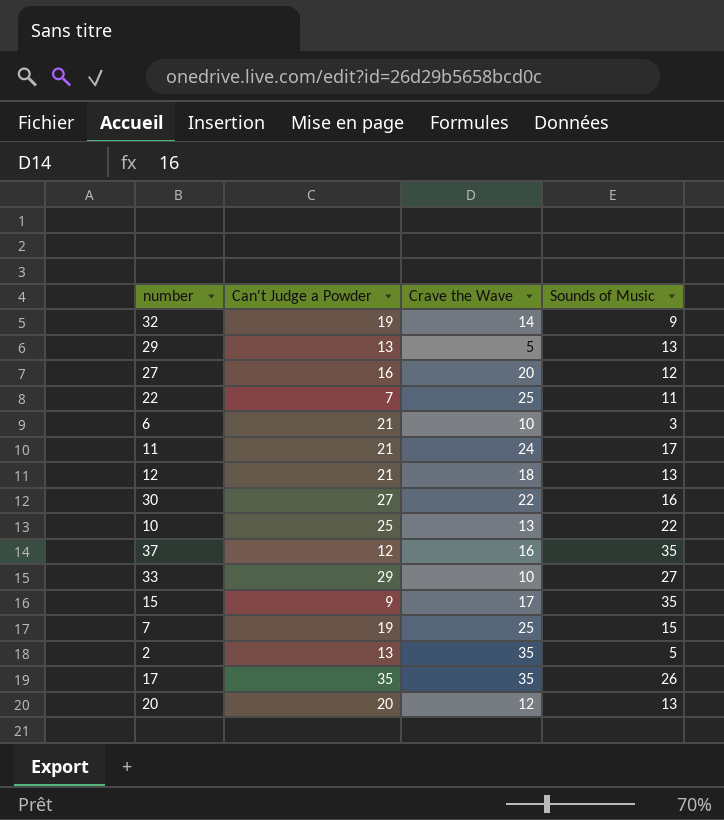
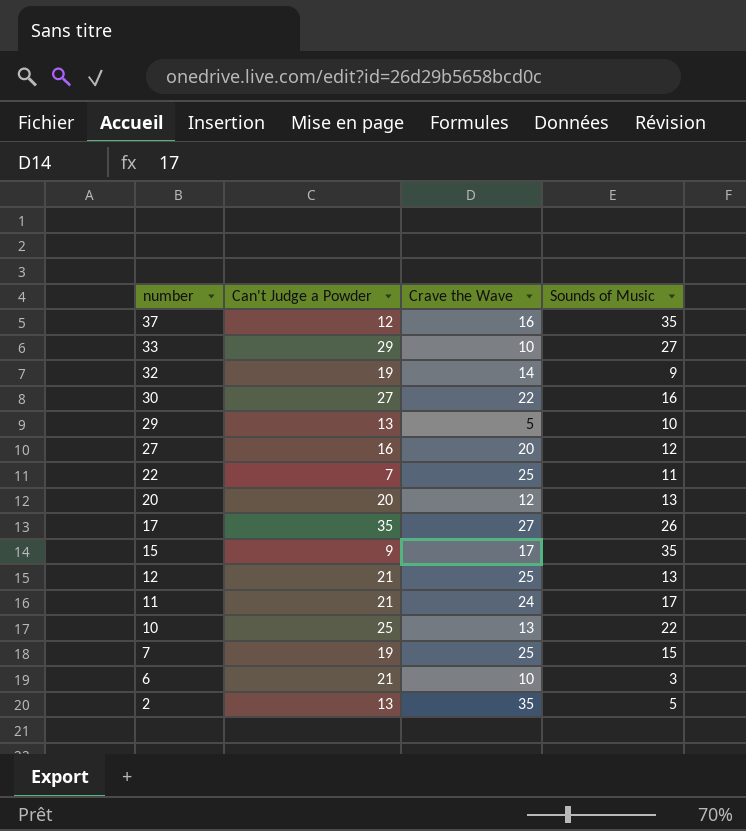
row order: none -> number descending
29 | Sounds of Music: 13 -> 10
17 | Crave the Wave: 35 -> 27
12 | Crave the Wave: 18 -> 25

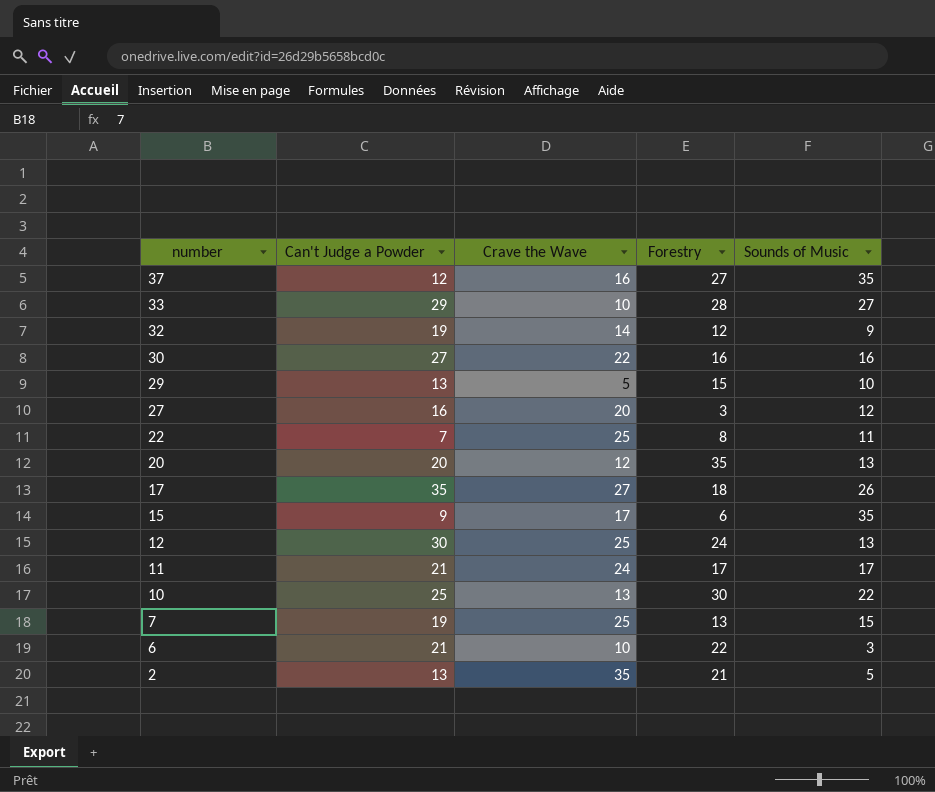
column Forestry | position: none -> 4
12 | Can't Judge a Powder: 21 -> 30

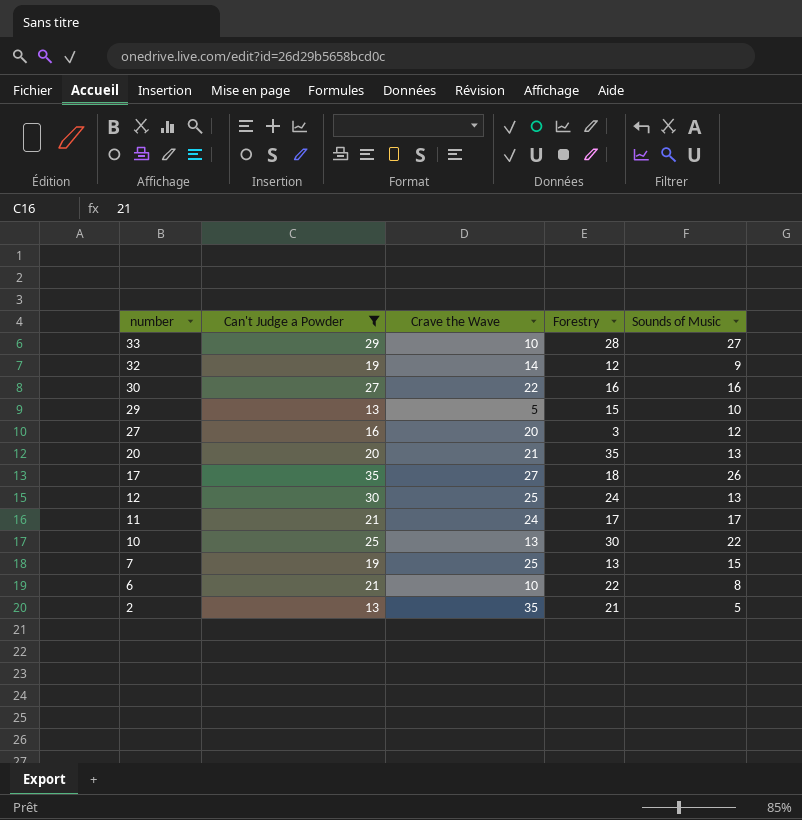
filter: none -> Can't Judge a Powder >= 13
20 | Crave the Wave: 12 -> 21
6 | Sounds of Music: 3 -> 8

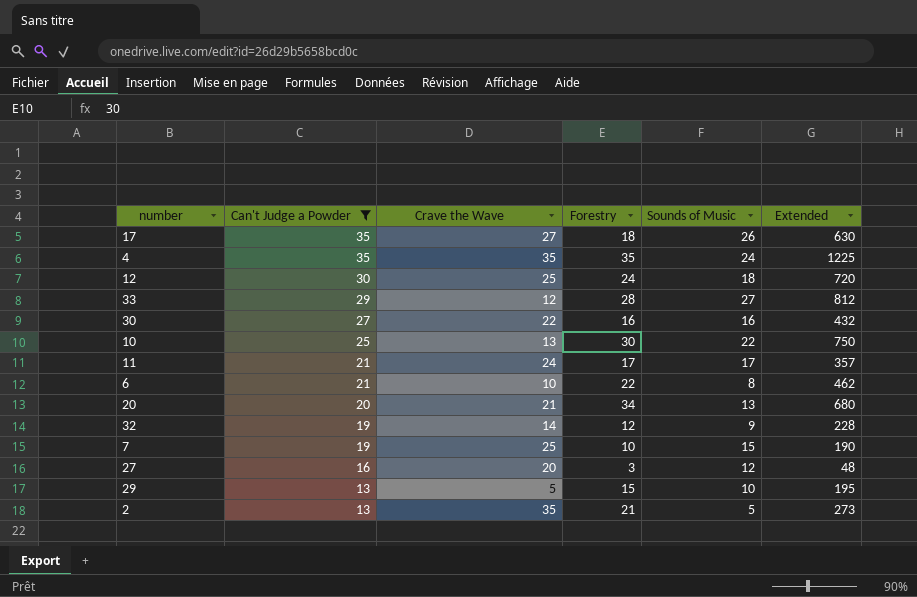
row order: number descending -> Can't Judge a Powder descending
column Extended | formula: none -> [Can't Judge a Powder] * [Forestry]
row 4: none -> 35 | 35 | 35 | 24 | 1225
12 | Sounds of Music: 13 -> 18
33 | Crave the Wave: 10 -> 12
20 | Forestry: 35 -> 34
7 | Forestry: 13 -> 10

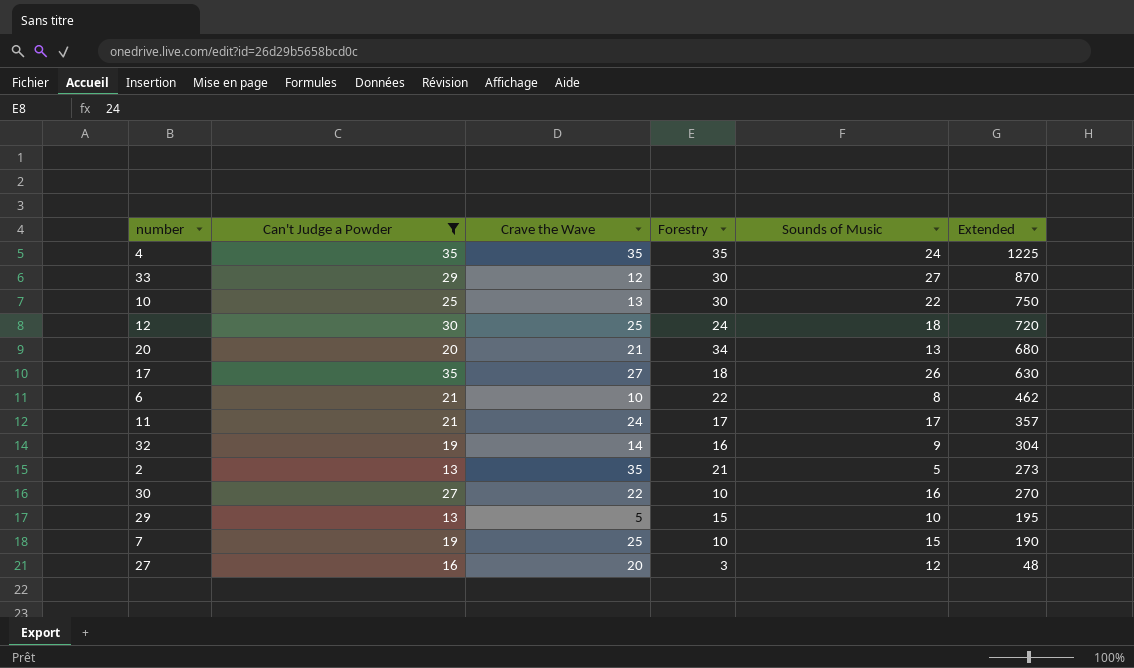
row order: Can't Judge a Powder descending -> Extended descending
33 | Forestry: 28 -> 30
33 | Extended: 812 -> 870
32 | Forestry: 12 -> 16
32 | Extended: 228 -> 304
30 | Forestry: 16 -> 10
30 | Extended: 432 -> 270

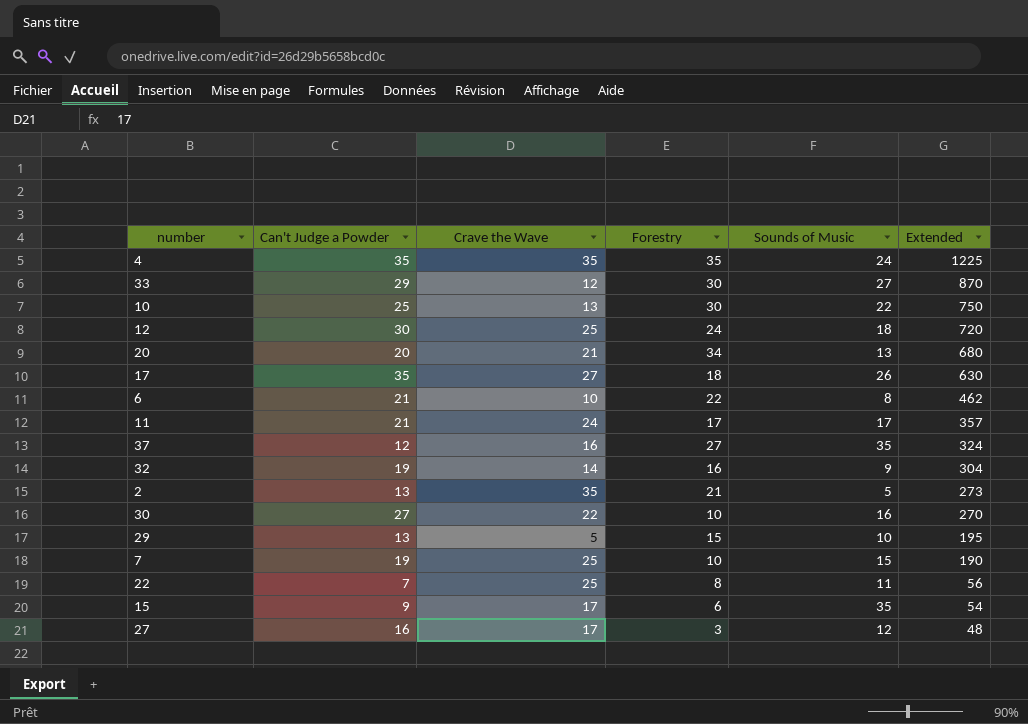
filter: Can't Judge a Powder >= 13 -> none
27 | Crave the Wave: 20 -> 17

